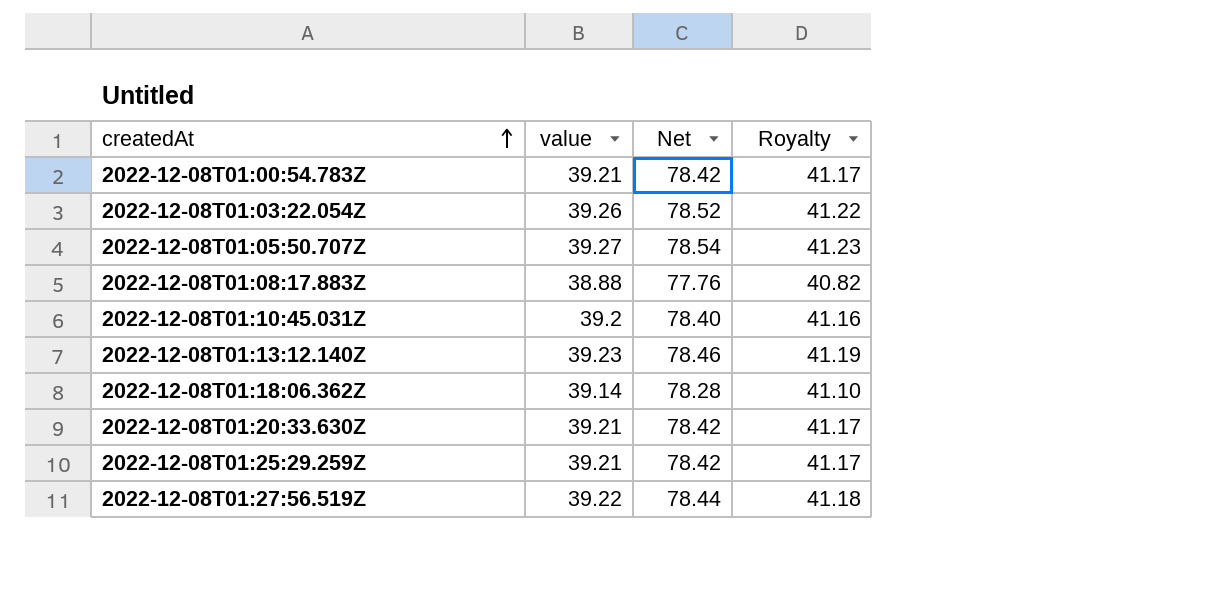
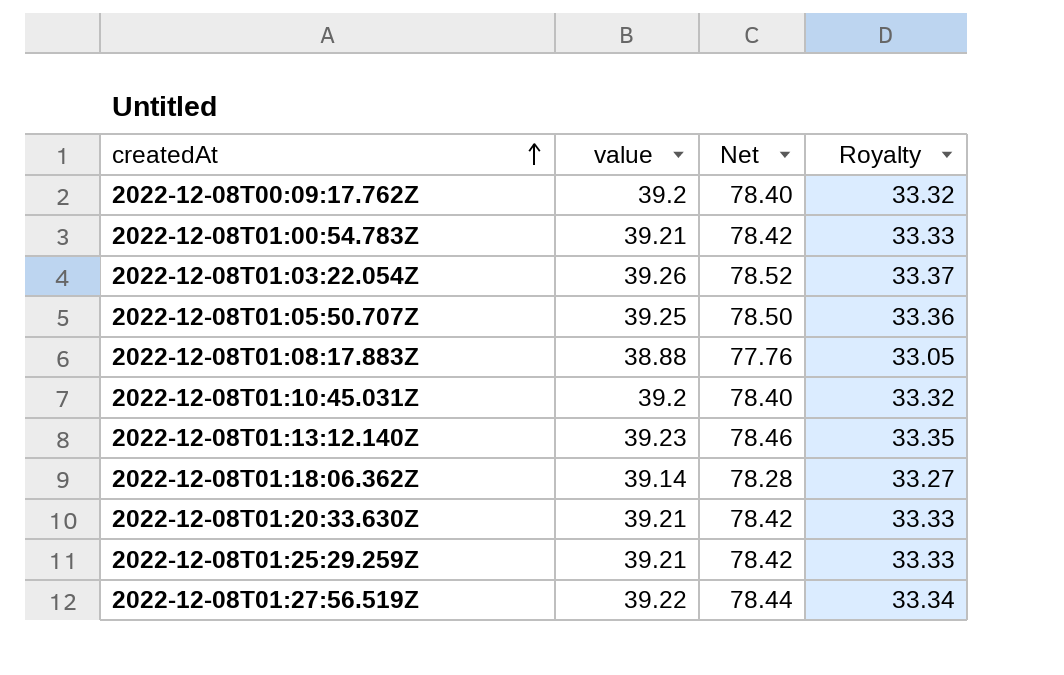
column Royalty | formula: [value] * 1.05 -> [value] * 0.85
row 2022-12-08T00:09:17.762Z: none -> 39.2 | 78.40 | 33.32
2022-12-08T01:05:50.707Z | value: 39.27 -> 39.25
2022-12-08T01:05:50.707Z | Net: 78.54 -> 78.50

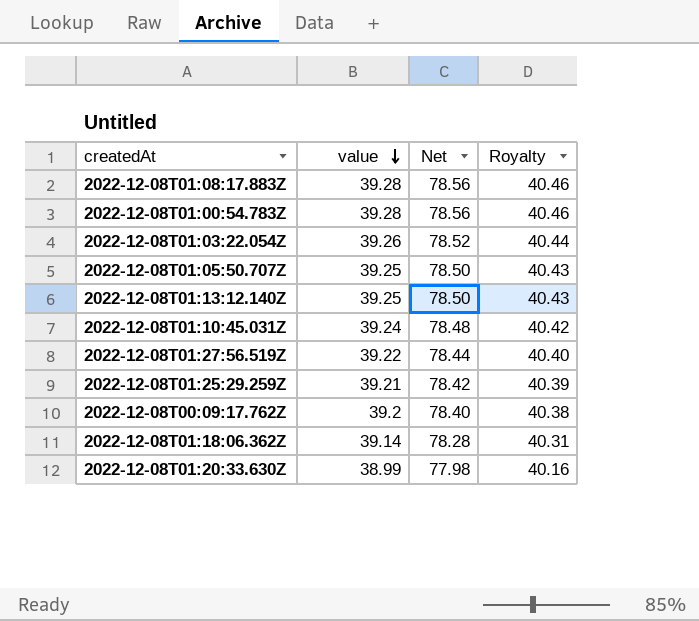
row order: createdAt ascending -> value descending
column Royalty | formula: [value] * 0.85 -> [value] * 1.03
2022-12-08T01:08:17.883Z | value: 38.88 -> 39.28
2022-12-08T01:08:17.883Z | Net: 77.76 -> 78.56
2022-12-08T01:00:54.783Z | value: 39.21 -> 39.28
2022-12-08T01:00:54.783Z | Net: 78.42 -> 78.56
2022-12-08T01:13:12.140Z | value: 39.23 -> 39.25
2022-12-08T01:13:12.140Z | Net: 78.46 -> 78.50
2022-12-08T01:10:45.031Z | value: 39.2 -> 39.24
2022-12-08T01:10:45.031Z | Net: 78.40 -> 78.48
2022-12-08T01:20:33.630Z | value: 39.21 -> 38.99
2022-12-08T01:20:33.630Z | Net: 78.42 -> 77.98

